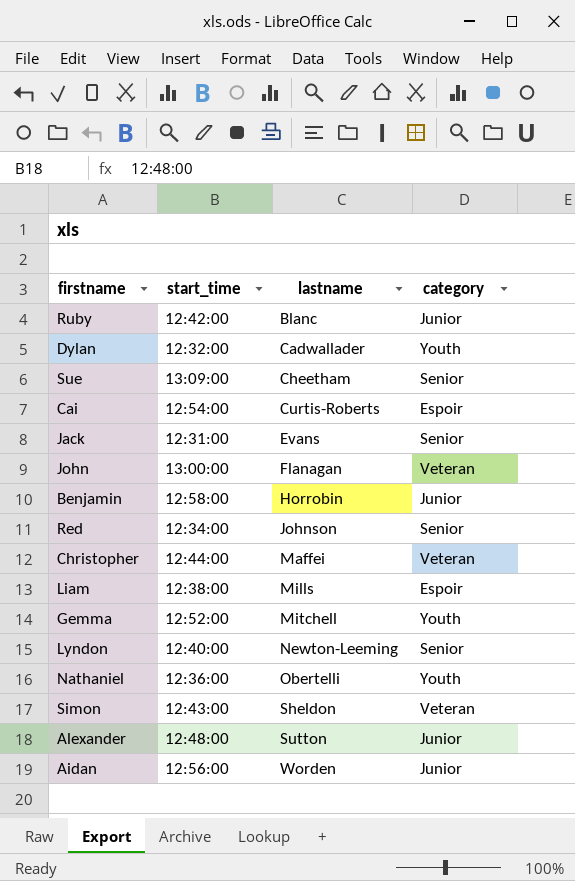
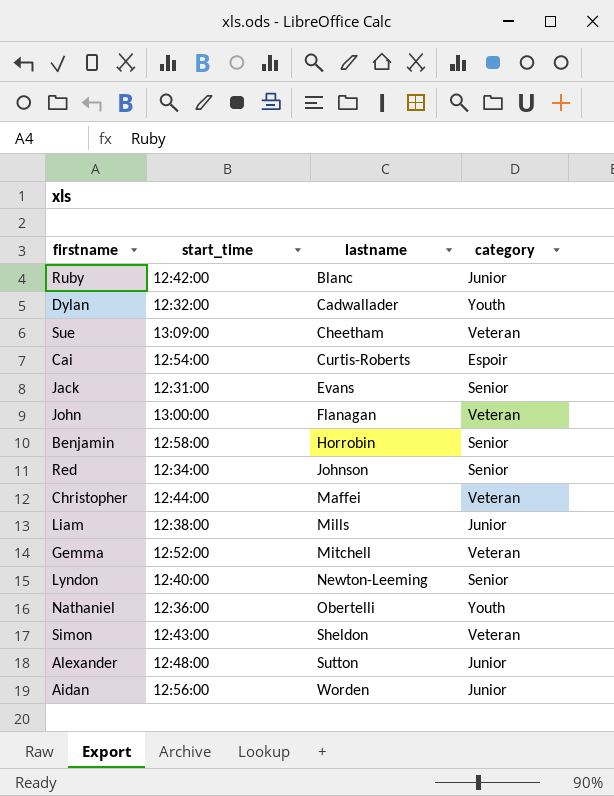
Sue | category: Senior -> Veteran
Benjamin | category: Junior -> Senior
Liam | category: Espoir -> Junior
Gemma | category: Youth -> Veteran

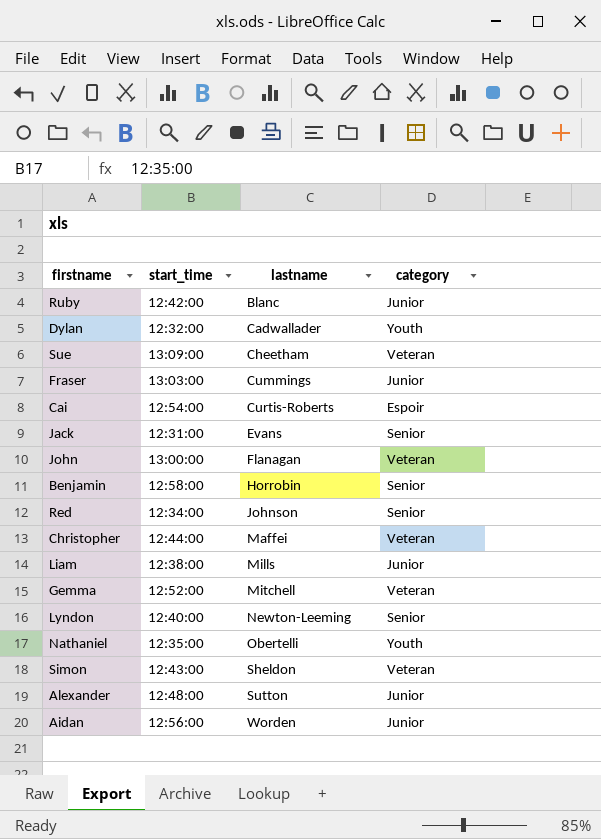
row Fraser: none -> 13:03:00 | Cummings | Junior
Nathaniel | start_time: 12:36:00 -> 12:35:00

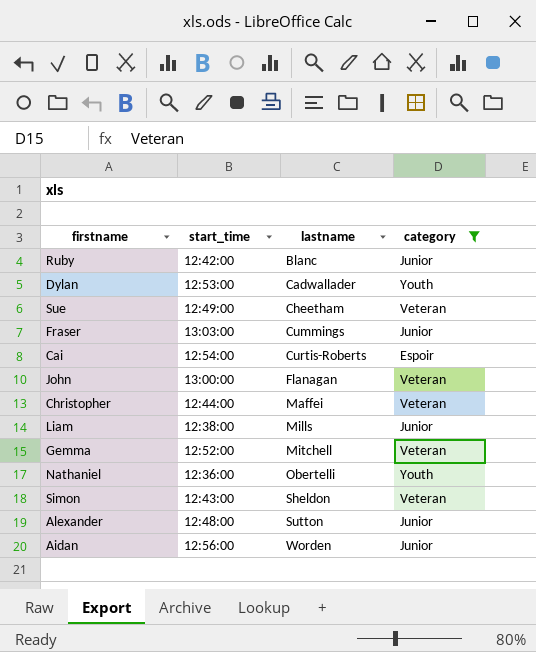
filter: none -> category != Senior
Dylan | start_time: 12:32:00 -> 12:53:00
Sue | start_time: 13:09:00 -> 12:49:00
Nathaniel | start_time: 12:35:00 -> 12:36:00

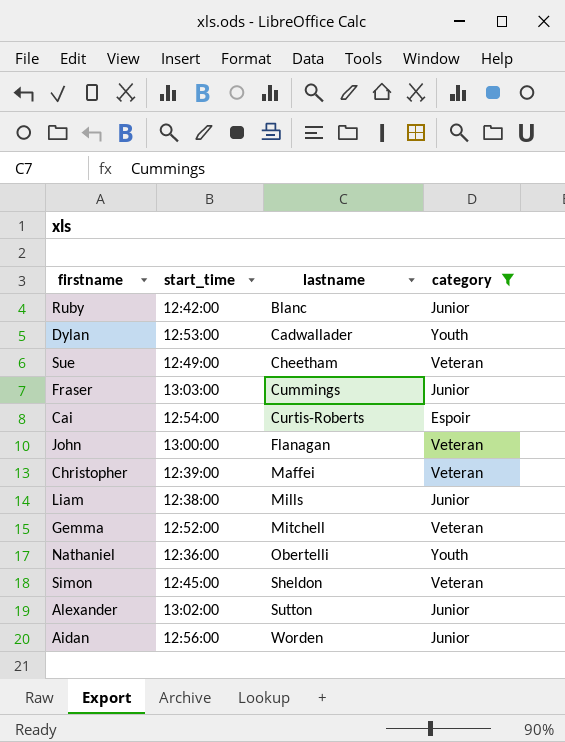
Christopher | start_time: 12:44:00 -> 12:39:00
Simon | start_time: 12:43:00 -> 12:45:00
Alexander | start_time: 12:48:00 -> 13:02:00

